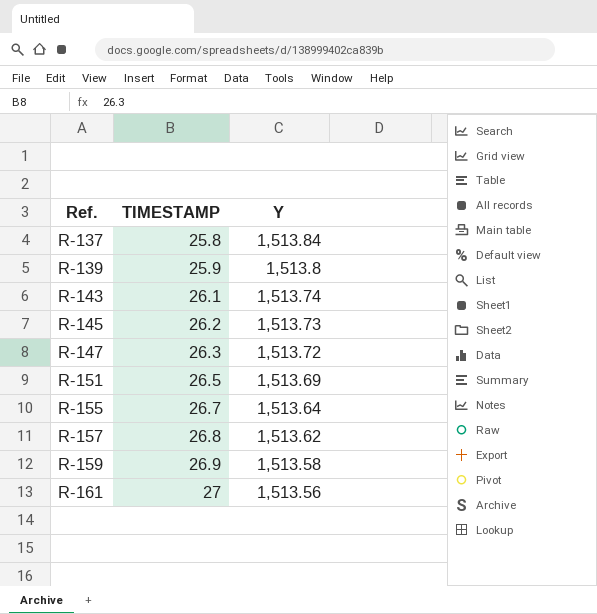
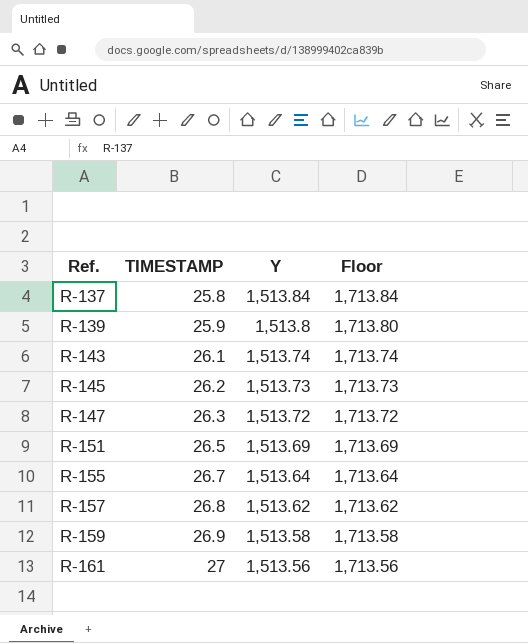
column Floor | formula: none -> [Y] + 200

